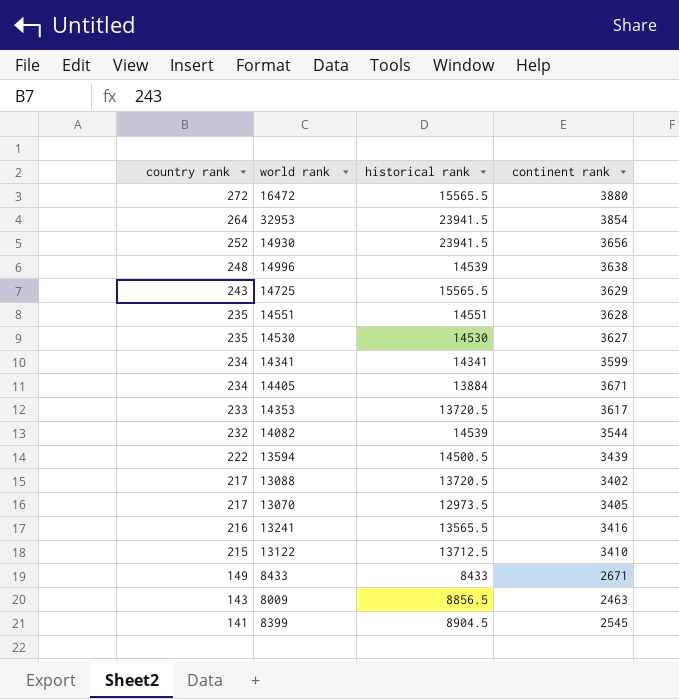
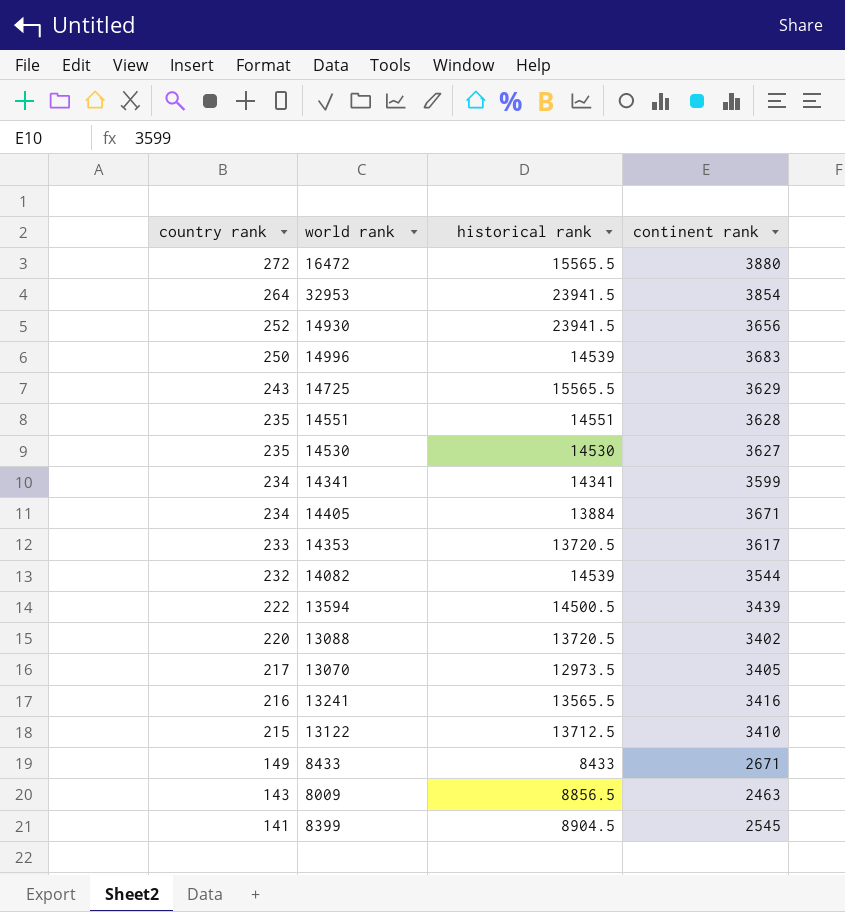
14996 | country rank: 248 -> 250
14996 | continent rank: 3638 -> 3683
13088 | country rank: 217 -> 220

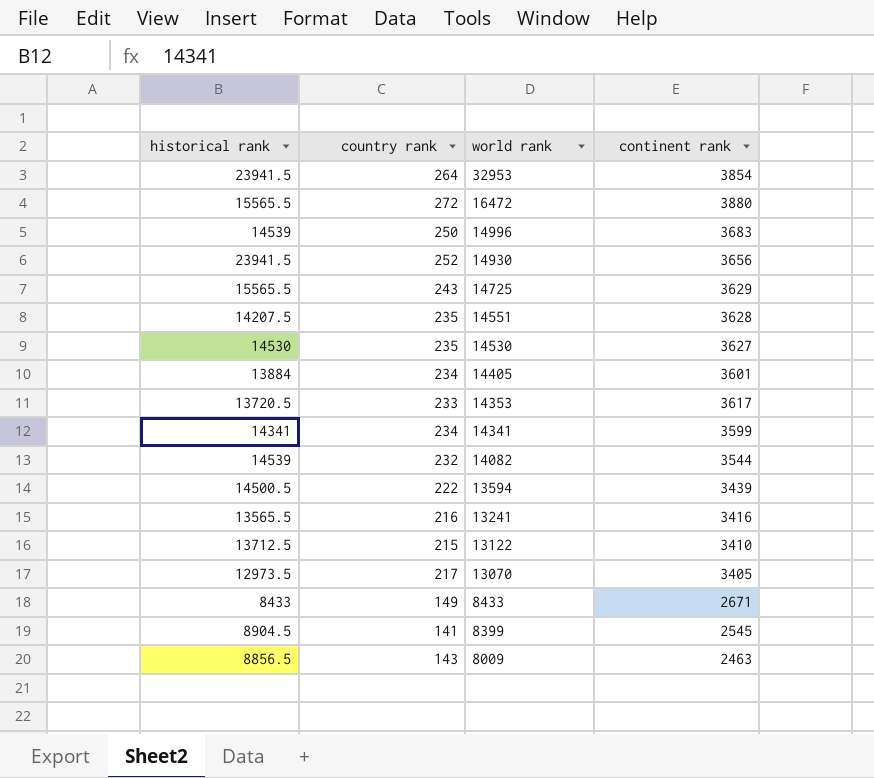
row order: country rank descending -> world rank descending
column historical rank | position: 3 -> 1
row 13088: 220 | 13720.5 | 3402 -> none
14551 | historical rank: 14551 -> 14207.5
14405 | continent rank: 3671 -> 3601

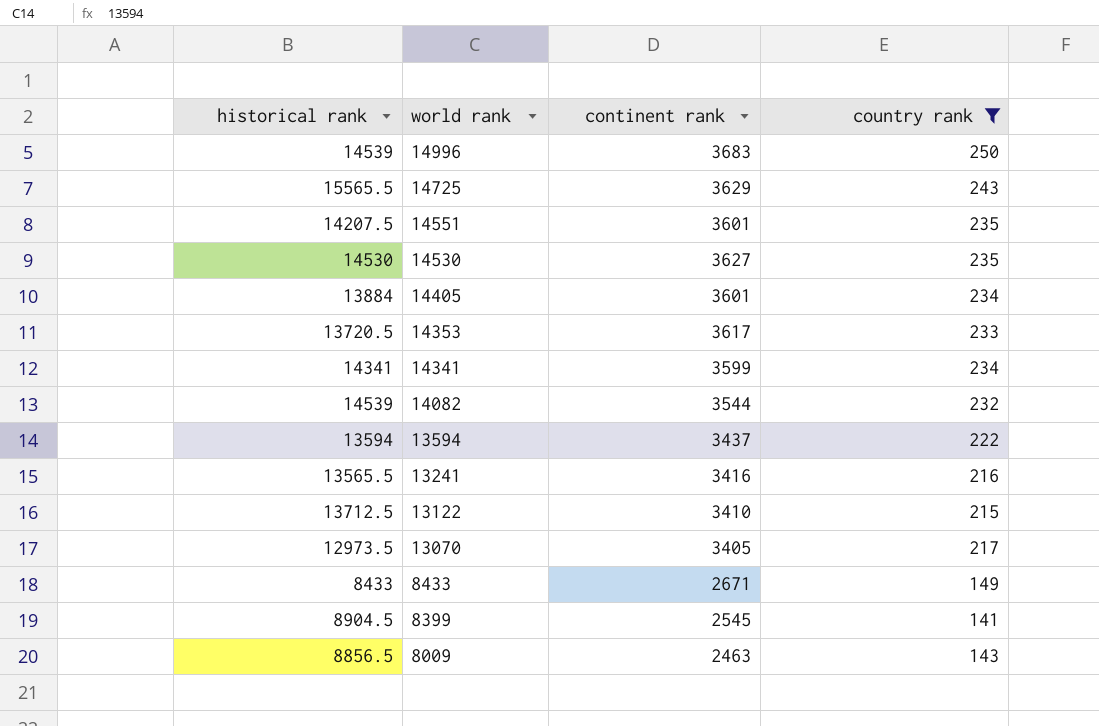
filter: none -> country rank <= 250
column country rank | position: 2 -> 4
14551 | continent rank: 3628 -> 3601
13594 | historical rank: 14500.5 -> 13594
13594 | continent rank: 3439 -> 3437

